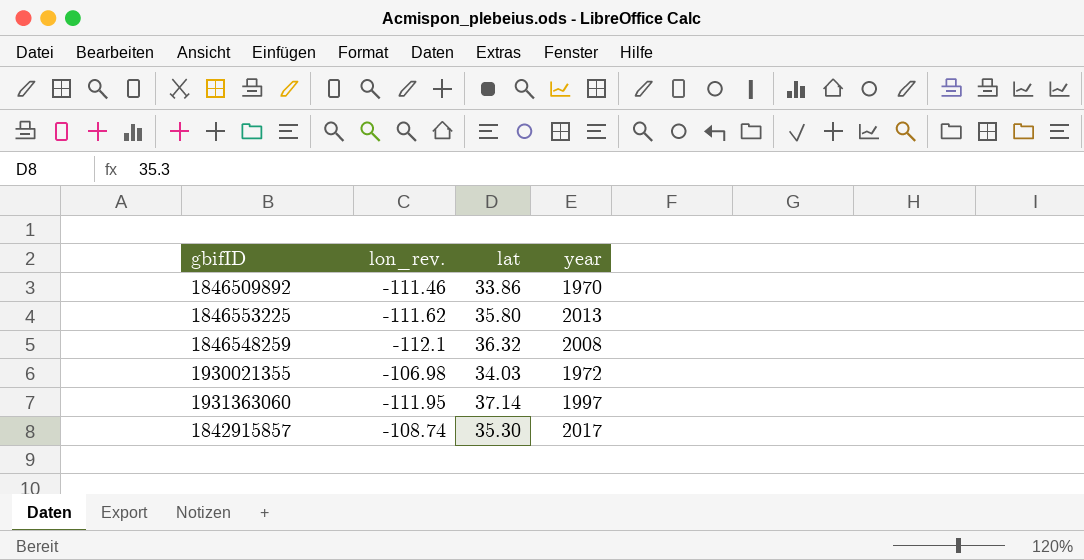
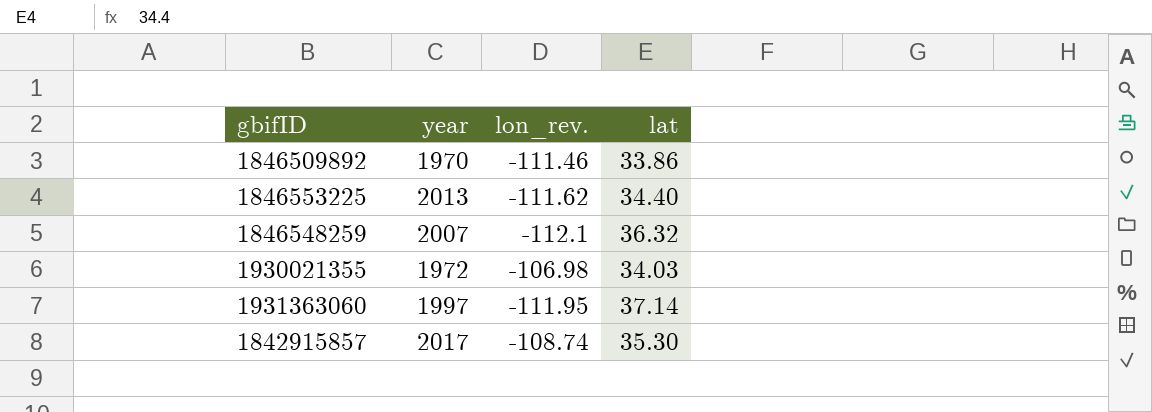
column year | position: 4 -> 2
1846553225 | lat: 35.80 -> 34.40
1846548259 | year: 2008 -> 2007

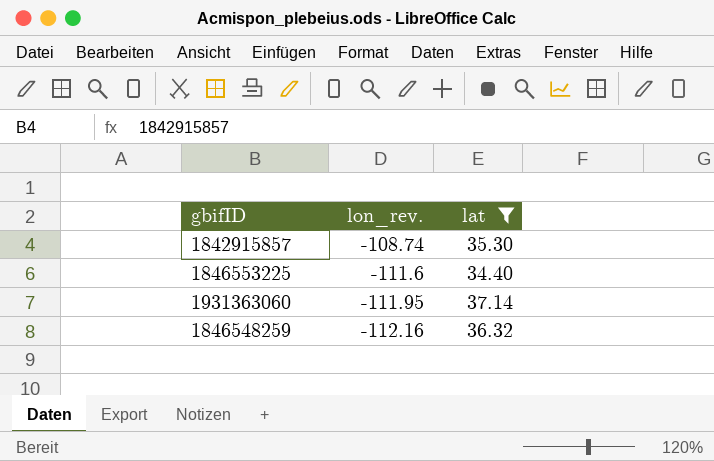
filter: none -> lat >= 34.40
row order: none -> lon_rev. descending
column year | position: 2 -> none
1846553225 | lon_rev.: -111.62 -> -111.6
1846548259 | lon_rev.: -112.1 -> -112.16

